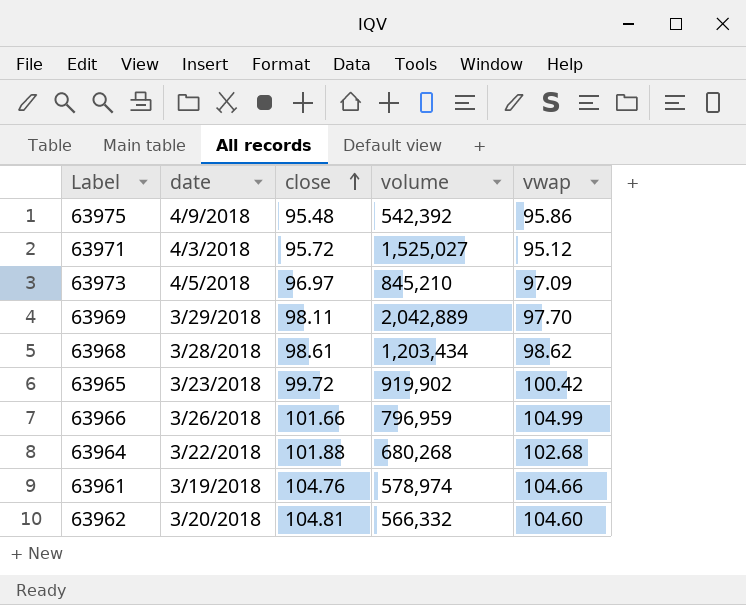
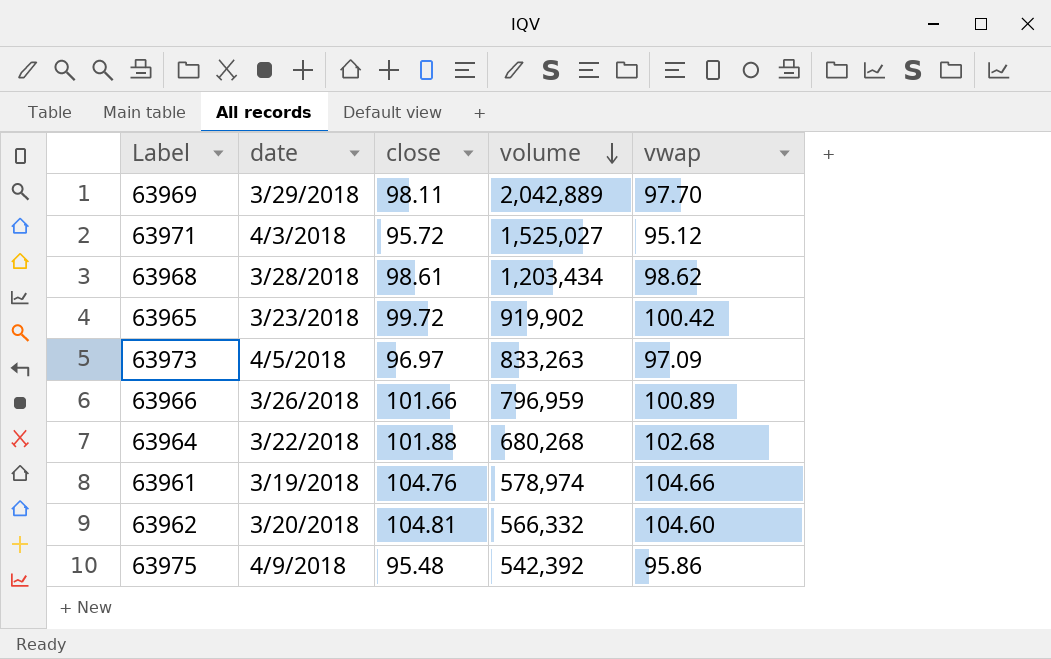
row order: close ascending -> volume descending
63973 | volume: 845,210 -> 833,263
63966 | vwap: 104.99 -> 100.89

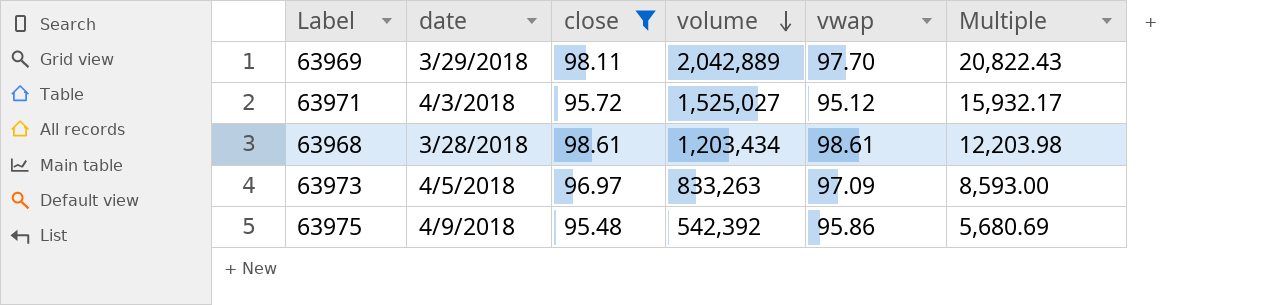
filter: none -> close <= 98.61
column Multiple | formula: none -> [volume] / [close]
63968 | vwap: 98.62 -> 98.61

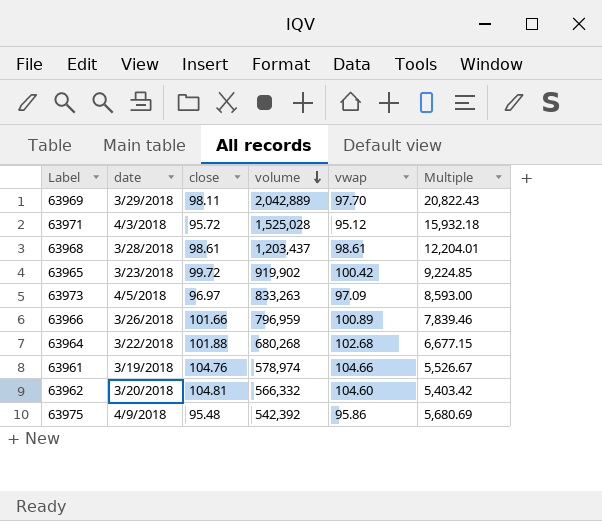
filter: close <= 98.61 -> none
63971 | volume: 1,525,027 -> 1,525,028
63971 | Multiple: 15,932.17 -> 15,932.18
63968 | volume: 1,203,434 -> 1,203,437
63968 | Multiple: 12,203.98 -> 12,204.01

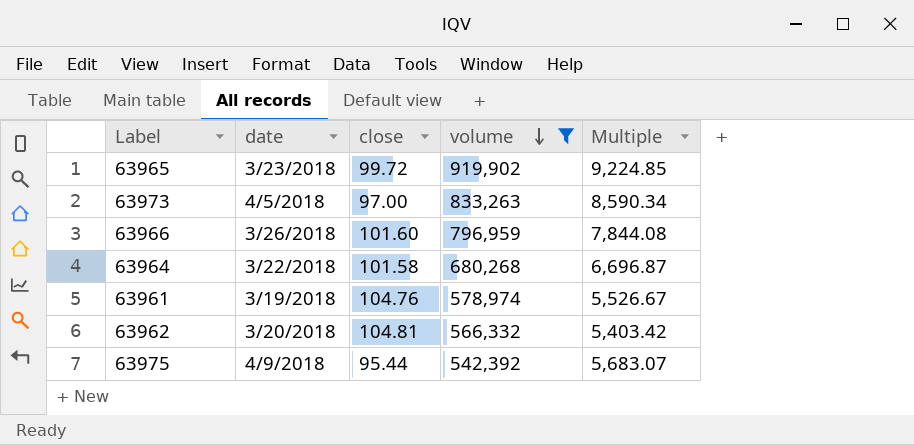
filter: none -> volume <= 919,902
column vwap | position: 5 -> none
63973 | close: 96.97 -> 97.00
63973 | Multiple: 8,593.00 -> 8,590.34
63966 | close: 101.66 -> 101.60
63966 | Multiple: 7,839.46 -> 7,844.08
63964 | close: 101.88 -> 101.58
63964 | Multiple: 6,677.15 -> 6,696.87
63975 | close: 95.48 -> 95.44
63975 | Multiple: 5,680.69 -> 5,683.07

